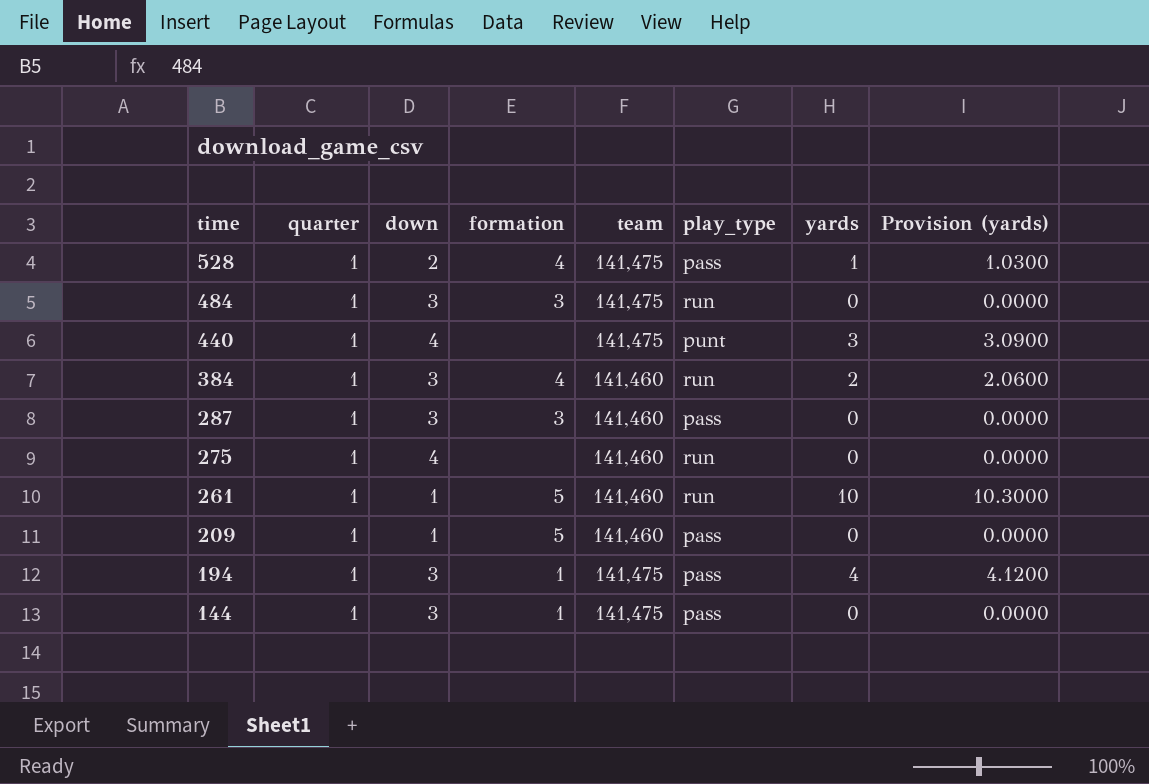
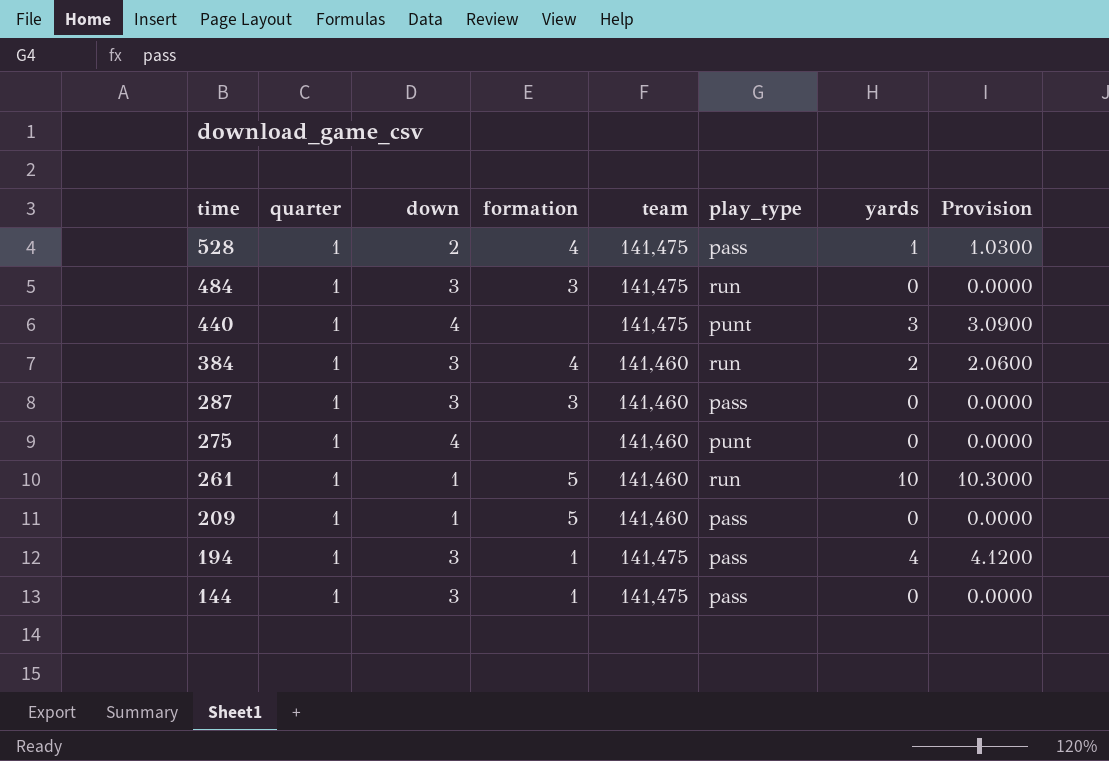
column name: Provision (yards) -> Provision
275 | play_type: run -> punt

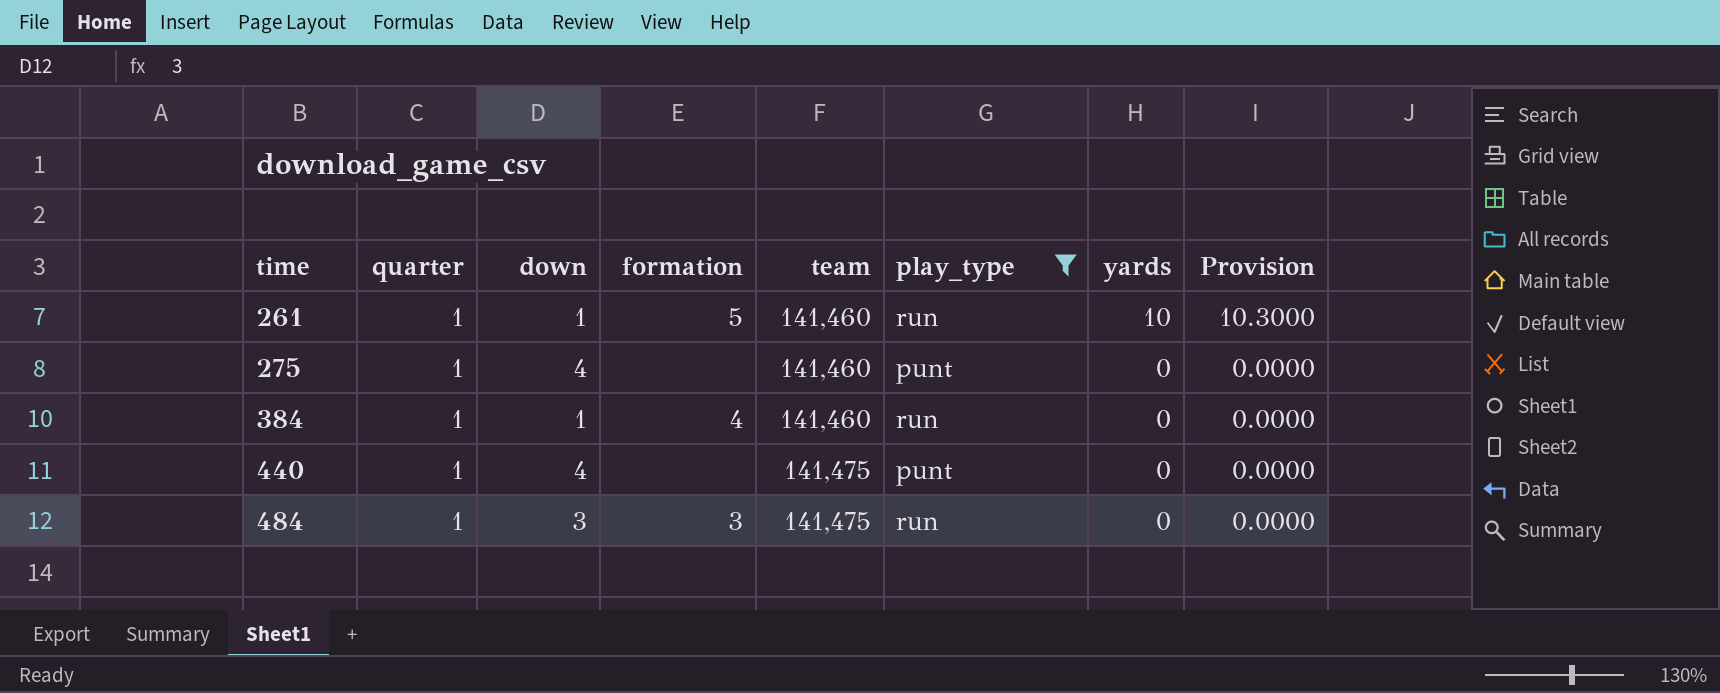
filter: none -> play_type != pass
row order: time descending -> time ascending
384 | down: 3 -> 1
384 | yards: 2 -> 0
384 | Provision: 2.0600 -> 0.0000
440 | yards: 3 -> 0
440 | Provision: 3.0900 -> 0.0000

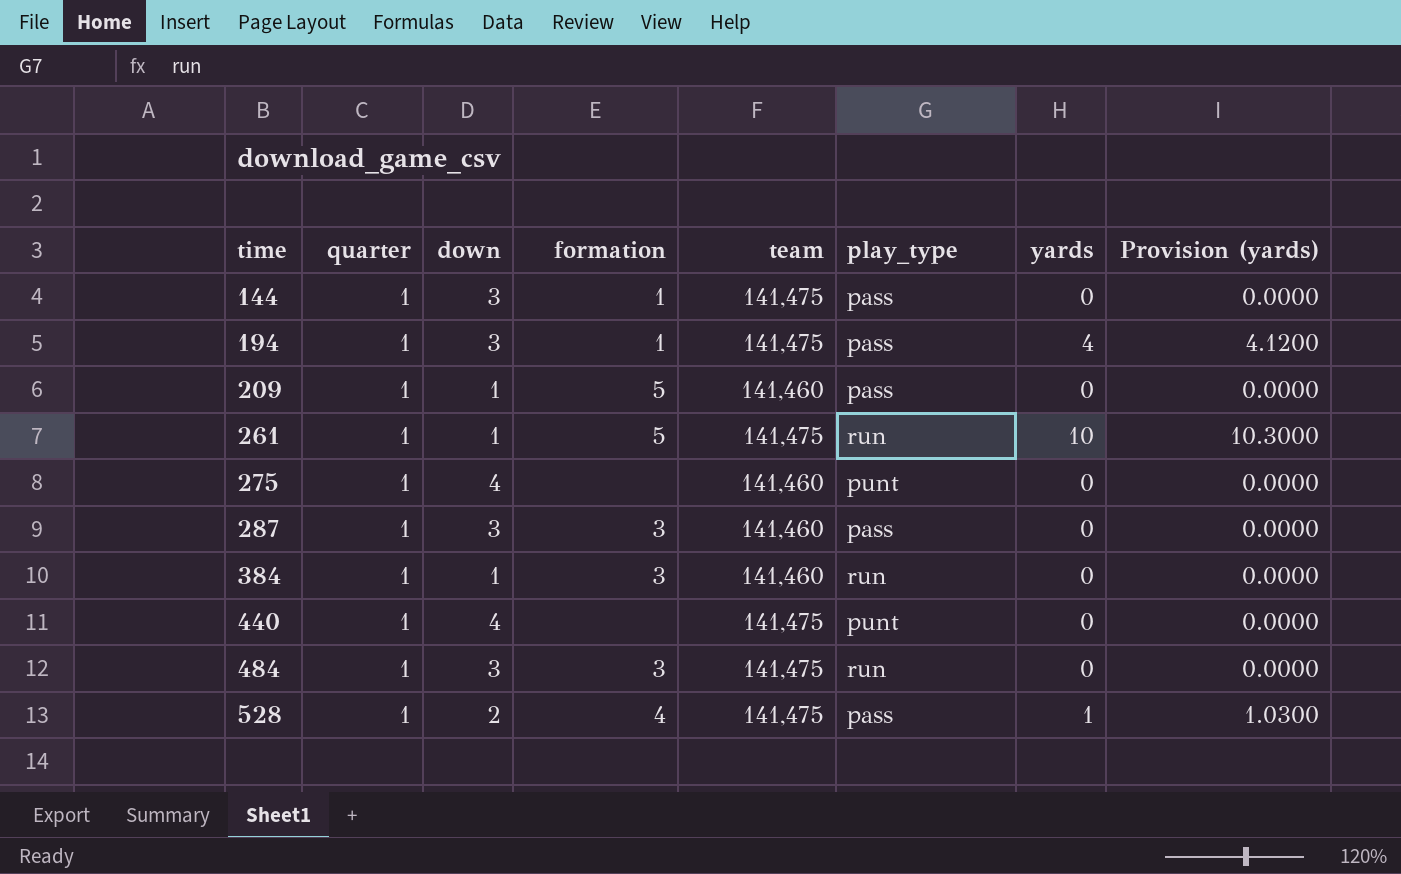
filter: play_type != pass -> none
column name: Provision -> Provision (yards)
261 | team: 141,460 -> 141,475
384 | formation: 4 -> 3

